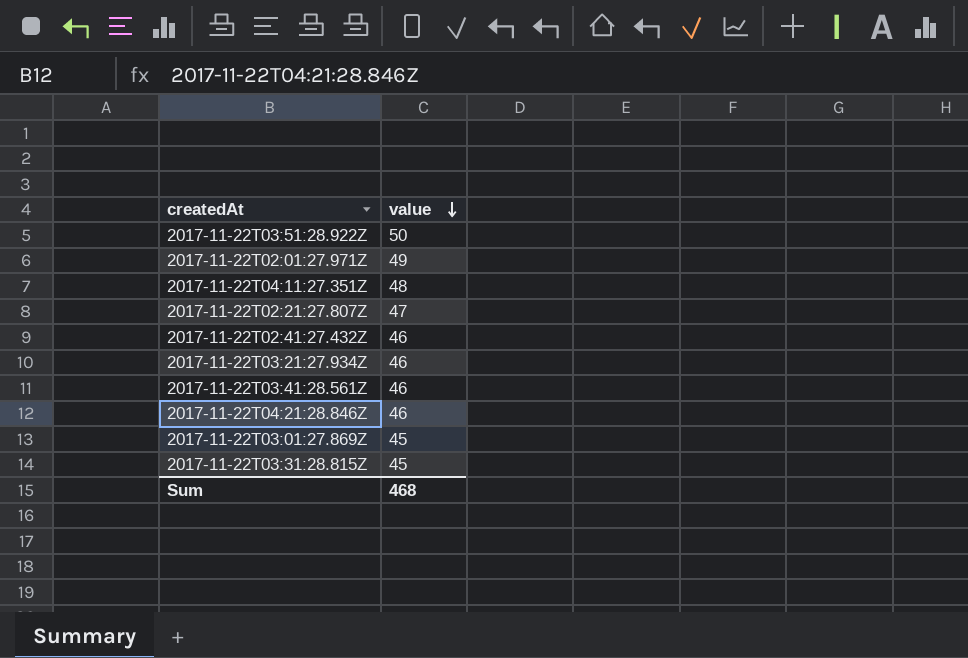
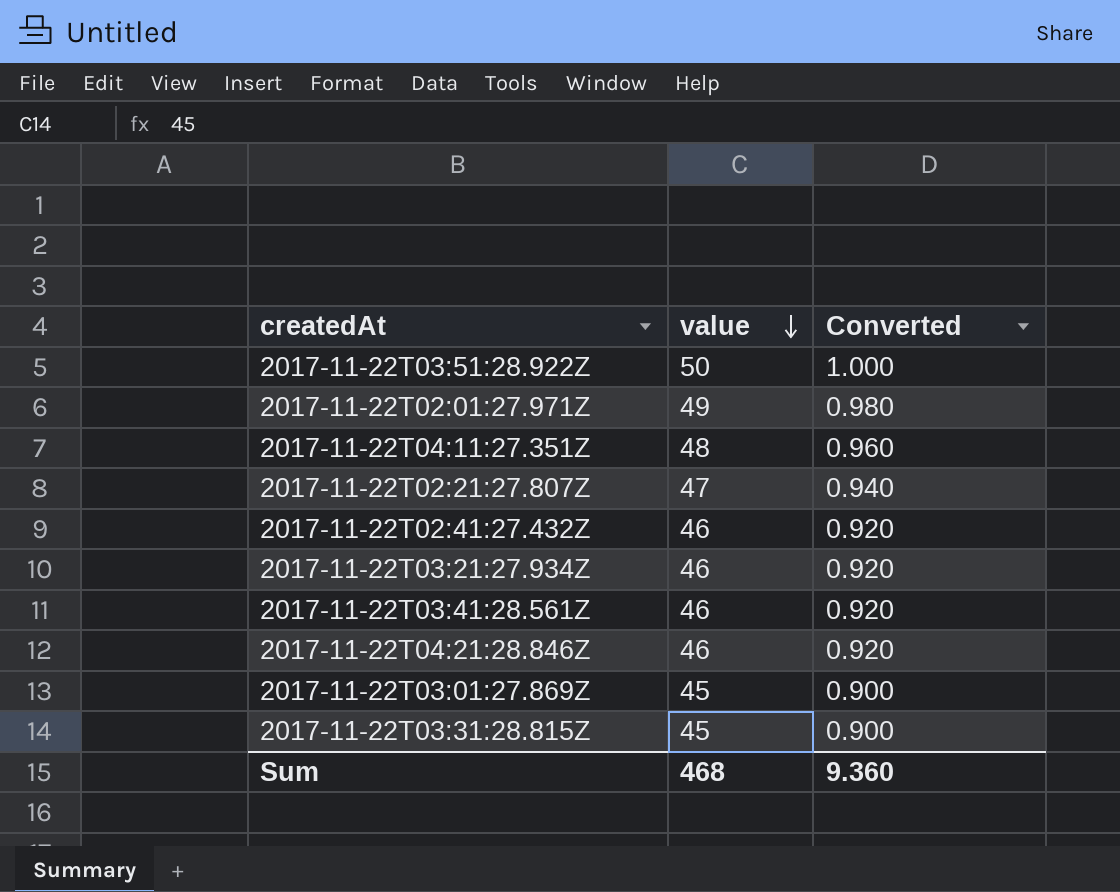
column Converted | formula: none -> [value] * 0.02

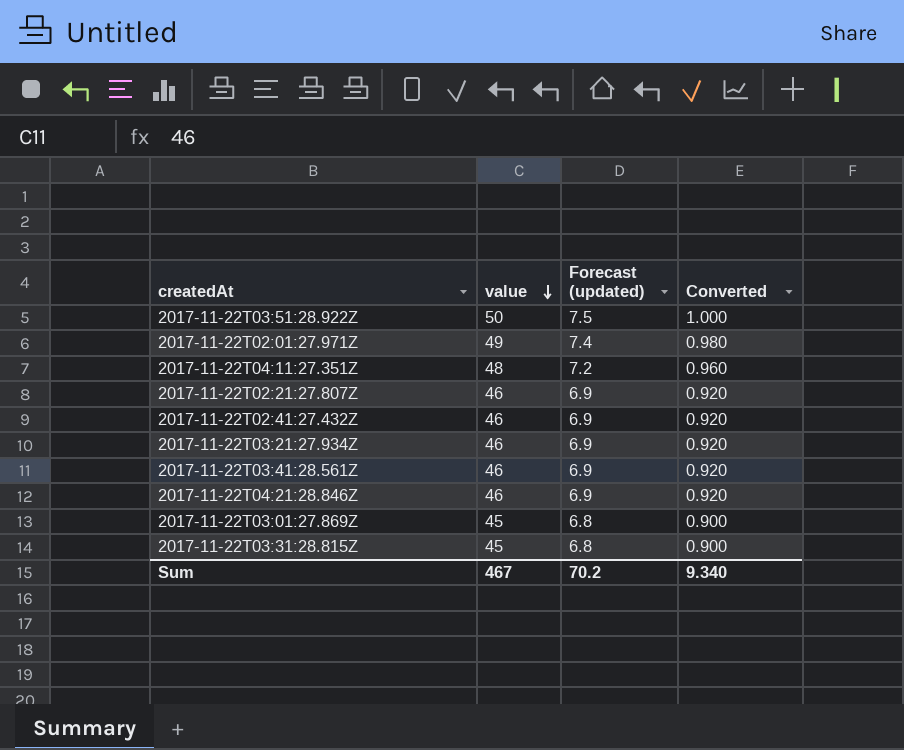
column Forecast (updated) | formula: none -> [value] * 0.15
2017-11-22T02:21:27.807Z | value: 47 -> 46
2017-11-22T02:21:27.807Z | Converted: 0.940 -> 0.920
Sum | value: 468 -> 467
Sum | Converted: 9.360 -> 9.340

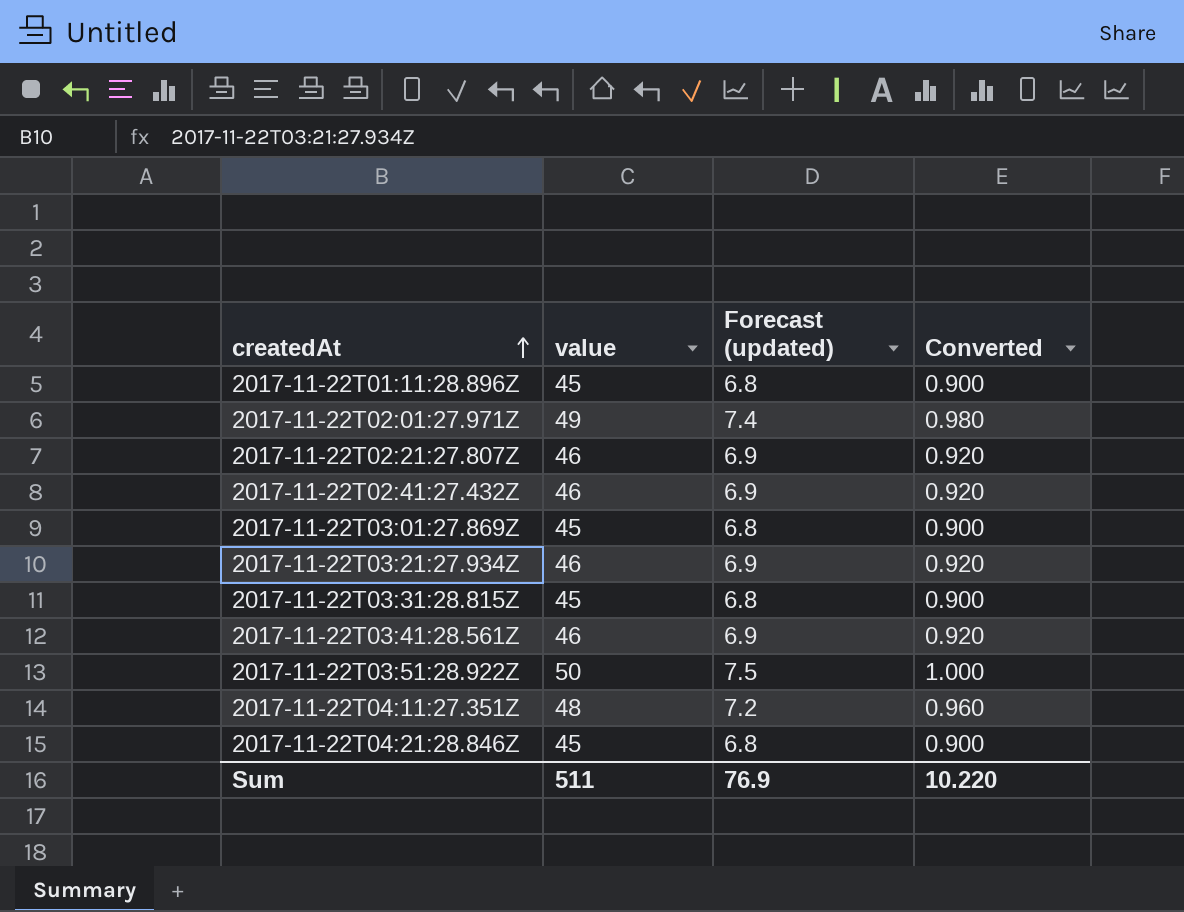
row order: value descending -> createdAt ascending
row 2017-11-22T01:11:28.896Z: none -> 45 | 6.8 | 0.900
2017-11-22T04:21:28.846Z | value: 46 -> 45
2017-11-22T04:21:28.846Z | Forecast (updated): 6.9 -> 6.8
2017-11-22T04:21:28.846Z | Converted: 0.920 -> 0.900
Sum | value: 467 -> 511
Sum | Forecast (updated): 70.2 -> 76.9
Sum | Converted: 9.340 -> 10.220

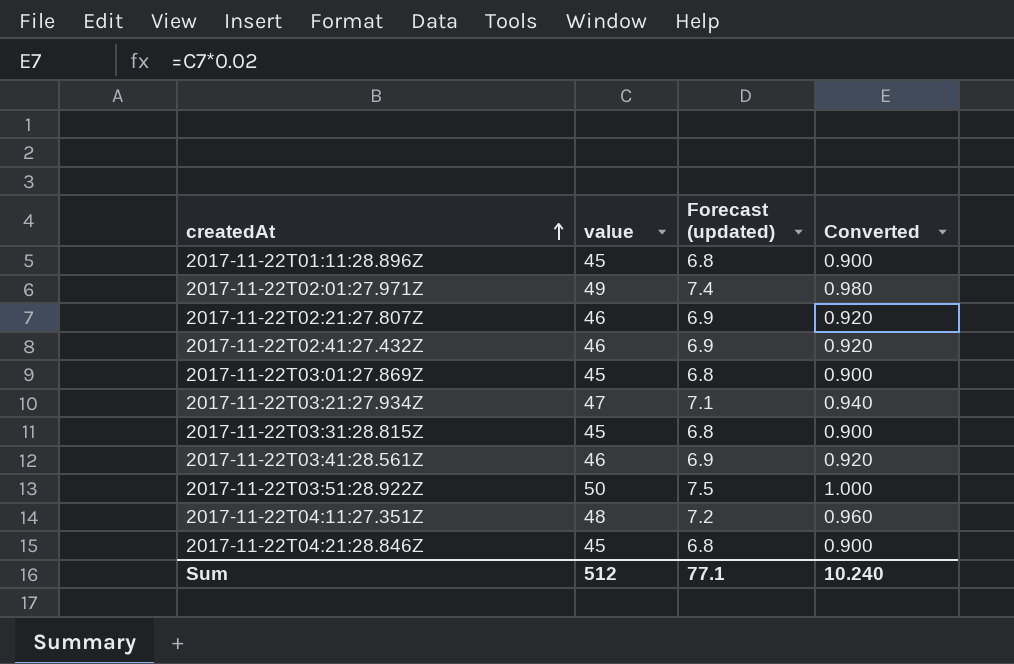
2017-11-22T03:21:27.934Z | value: 46 -> 47
2017-11-22T03:21:27.934Z | Forecast (updated): 6.9 -> 7.1
2017-11-22T03:21:27.934Z | Converted: 0.920 -> 0.940
Sum | value: 511 -> 512
Sum | Forecast (updated): 76.9 -> 77.1
Sum | Converted: 10.220 -> 10.240

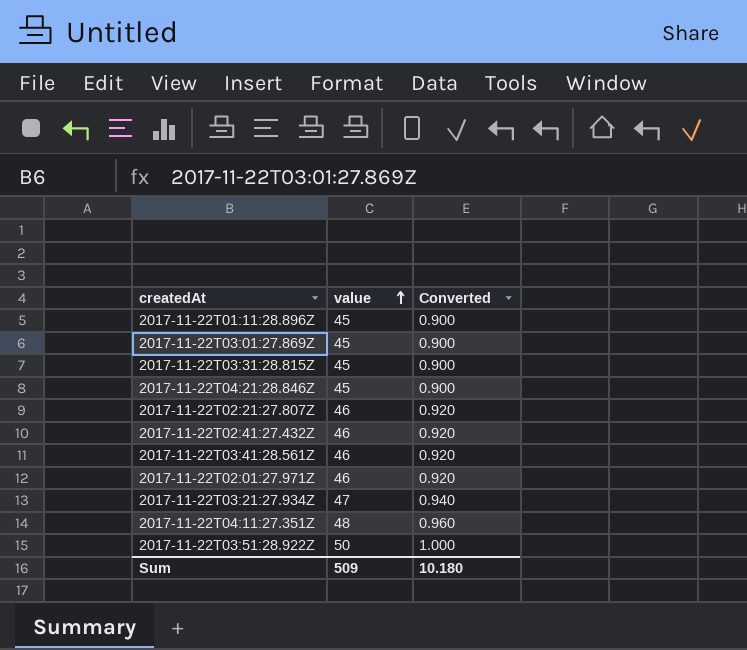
row order: createdAt ascending -> value ascending
column Forecast (updated) | formula: [value] * 0.15 -> none
2017-11-22T02:01:27.971Z | value: 49 -> 46
2017-11-22T02:01:27.971Z | Converted: 0.980 -> 0.920
Sum | value: 512 -> 509
Sum | Converted: 10.240 -> 10.180

